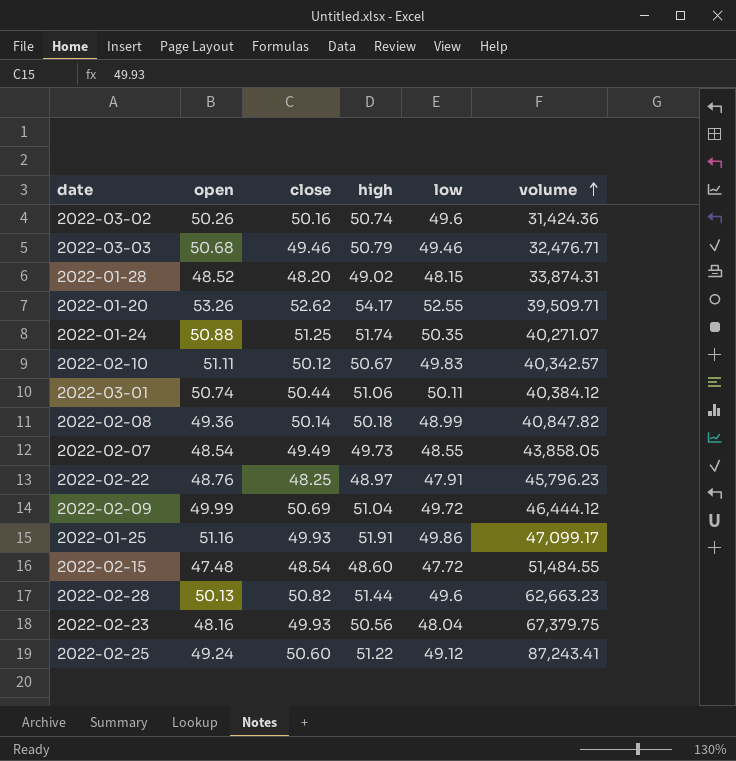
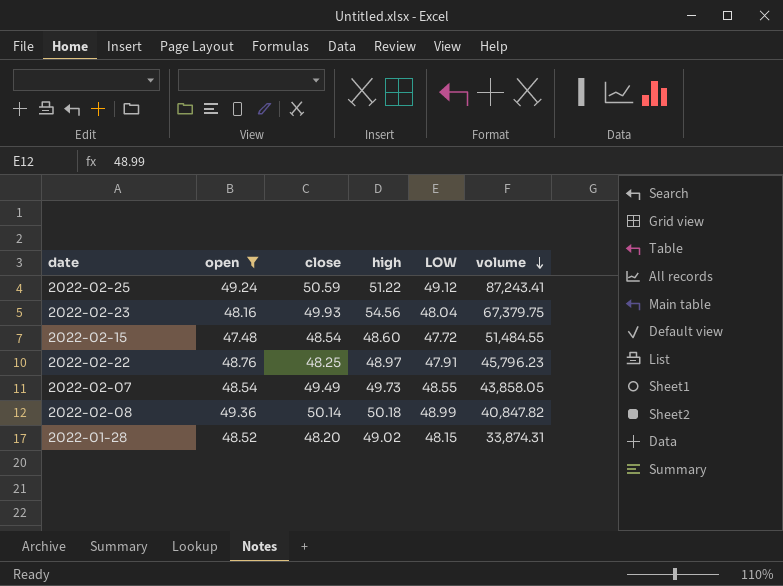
filter: none -> open <= 49.36
row order: volume ascending -> volume descending
column name: low -> LOW
2022-02-25 | close: 50.60 -> 50.59
2022-02-23 | high: 50.56 -> 54.56

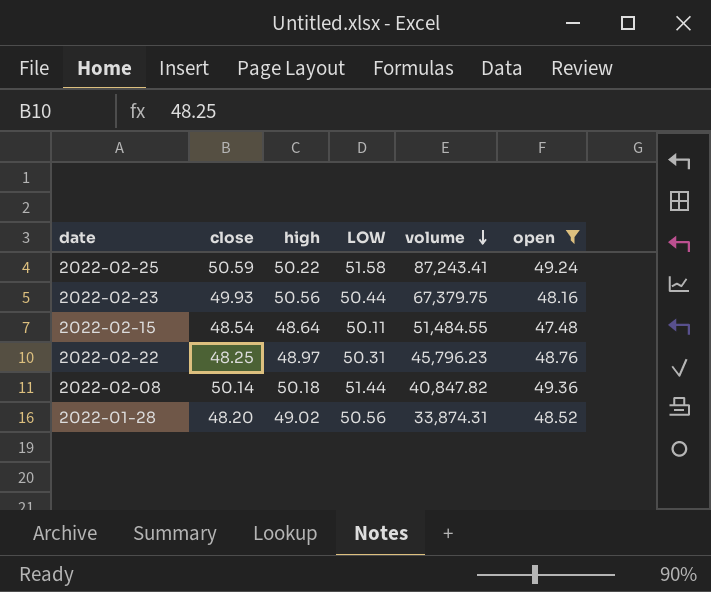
column open | position: 2 -> 6
row 2022-02-07: 48.54 | 49.49 | 49.73 | 48.55 | 43,858.05 -> none
2022-02-25 | high: 51.22 -> 50.22
2022-02-25 | LOW: 49.12 -> 51.58
2022-02-23 | high: 54.56 -> 50.56
2022-02-23 | LOW: 48.04 -> 50.44
2022-02-15 | high: 48.60 -> 48.64
2022-02-15 | LOW: 47.72 -> 50.11
2022-02-22 | LOW: 47.91 -> 50.31
2022-02-08 | LOW: 48.99 -> 51.44
2022-01-28 | LOW: 48.15 -> 50.56

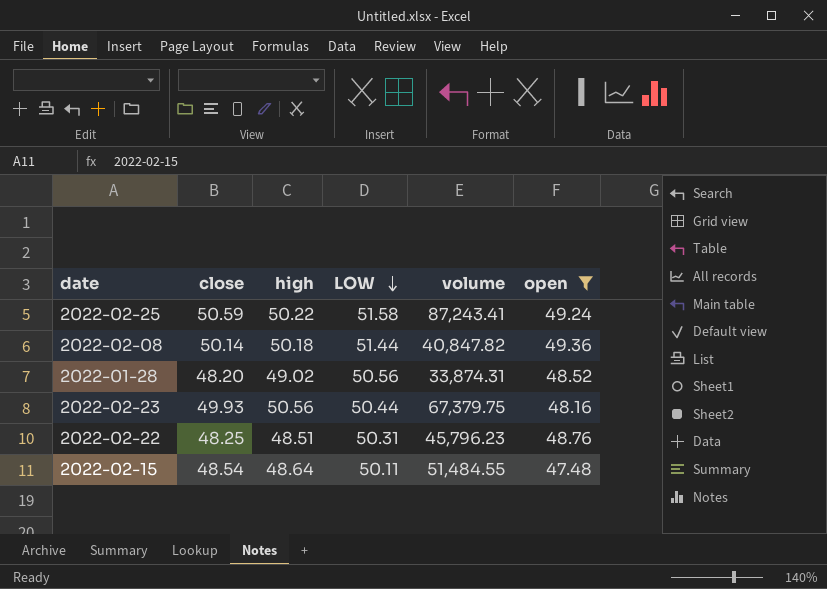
row order: volume descending -> LOW descending
2022-02-22 | high: 48.97 -> 48.51

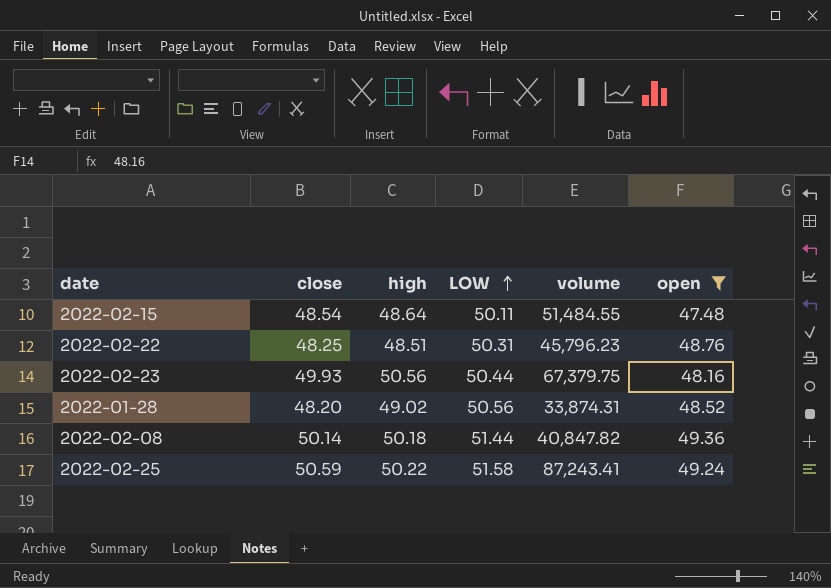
row order: LOW descending -> LOW ascending

